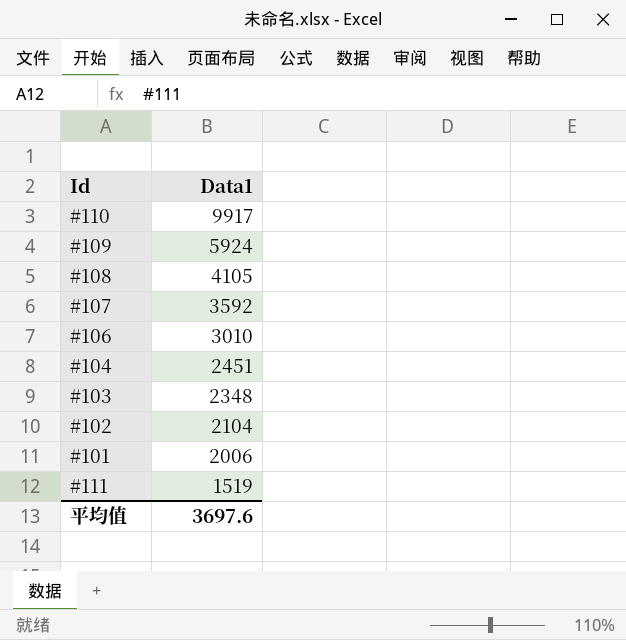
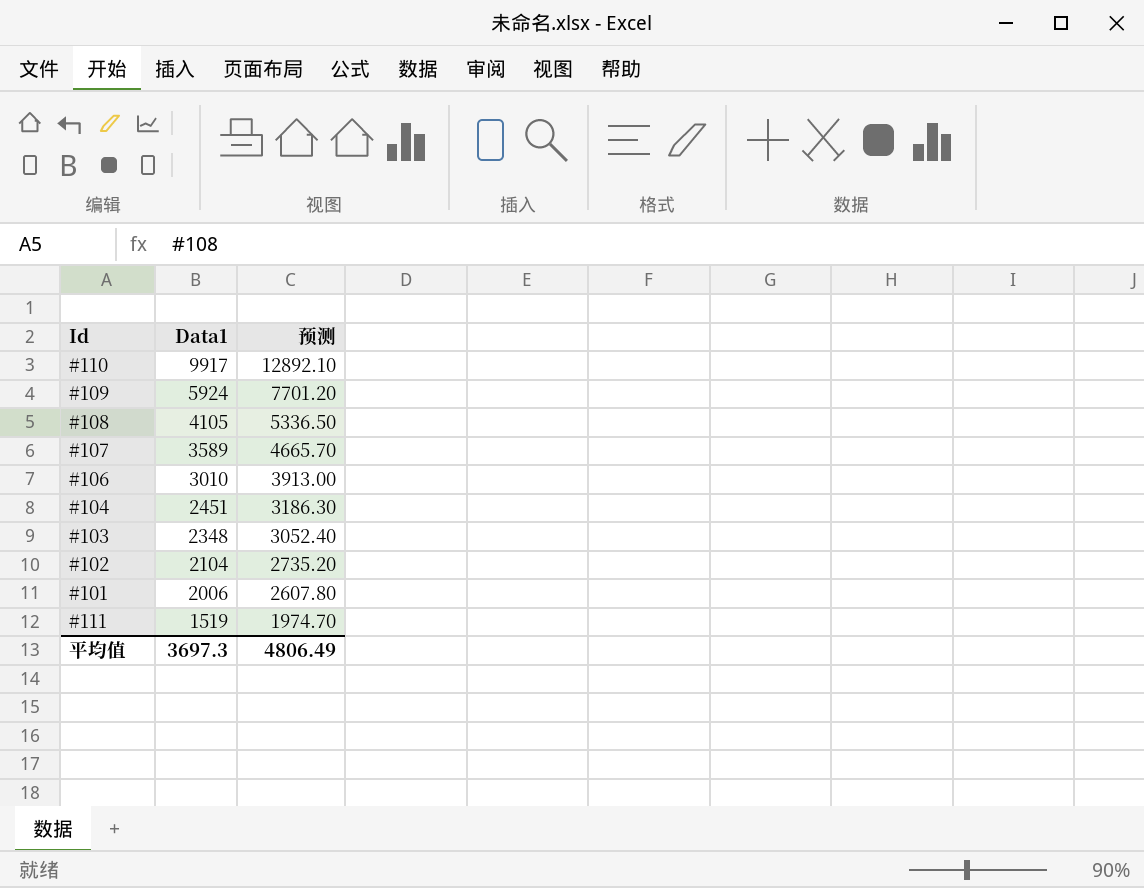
column 预测 | formula: none -> [Data1] * 1.3
#107 | Data1: 3592 -> 3589
平均值 | Data1: 3697.6 -> 3697.3

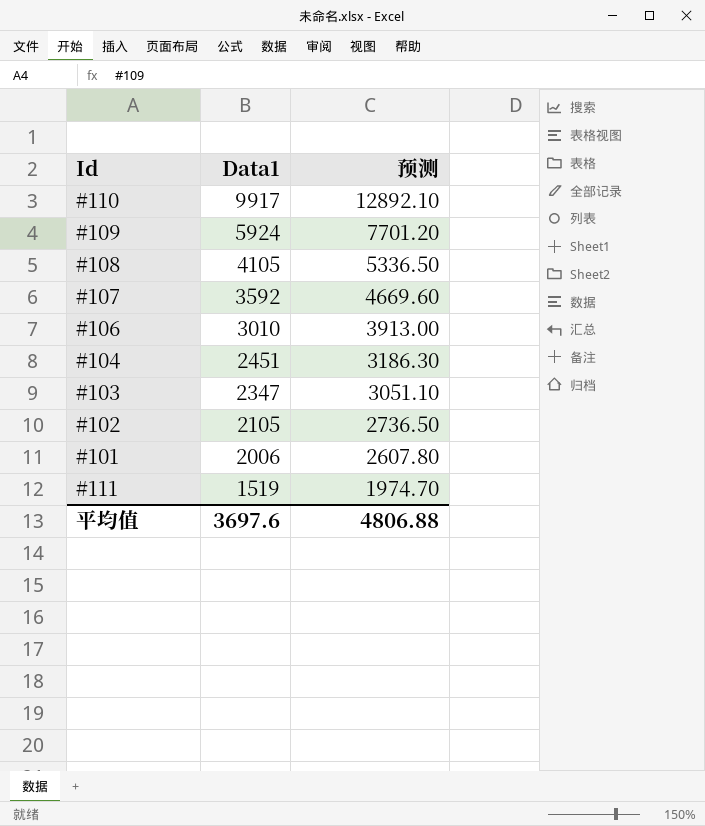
#107 | Data1: 3589 -> 3592
#107 | 预测: 4665.70 -> 4669.60
#103 | Data1: 2348 -> 2347
#103 | 预测: 3052.40 -> 3051.10
#102 | Data1: 2104 -> 2105
#102 | 预测: 2735.20 -> 2736.50
平均值 | Data1: 3697.3 -> 3697.6
平均值 | 预测: 4806.49 -> 4806.88

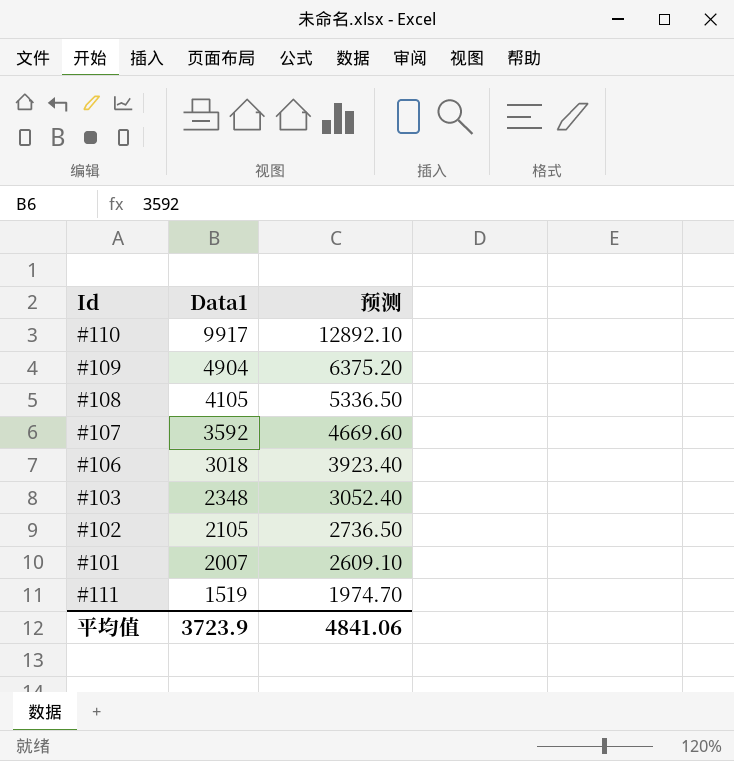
row #104: 2451 | 3186.30 -> none
#109 | Data1: 5924 -> 4904
#109 | 预测: 7701.20 -> 6375.20
#106 | Data1: 3010 -> 3018
#106 | 预测: 3913.00 -> 3923.40
#103 | Data1: 2347 -> 2348
#103 | 预测: 3051.10 -> 3052.40
#101 | Data1: 2006 -> 2007
#101 | 预测: 2607.80 -> 2609.10
平均值 | Data1: 3697.6 -> 3723.9
平均值 | 预测: 4806.88 -> 4841.06

